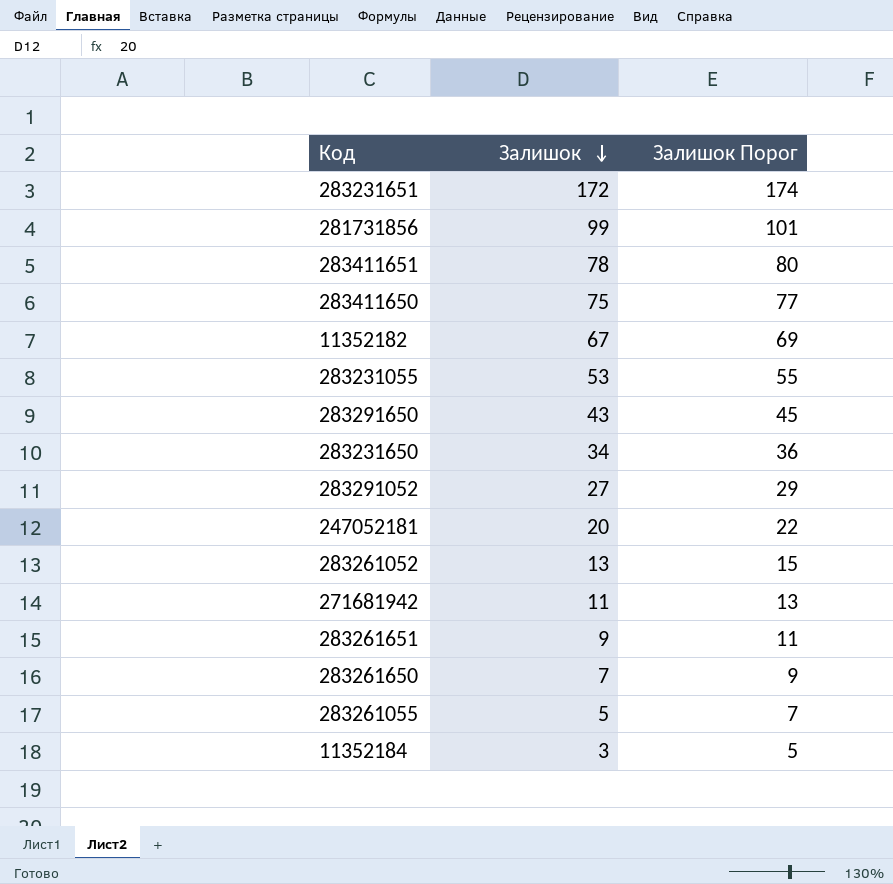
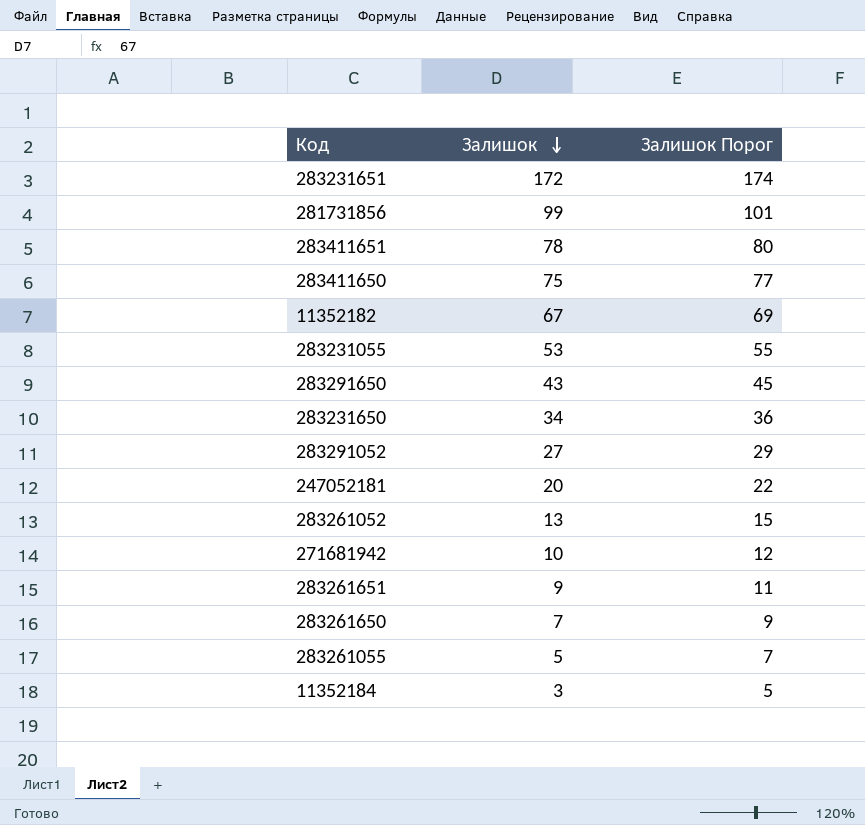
271681942 | Залишок: 11 -> 10
271681942 | Залишок Порог: 13 -> 12

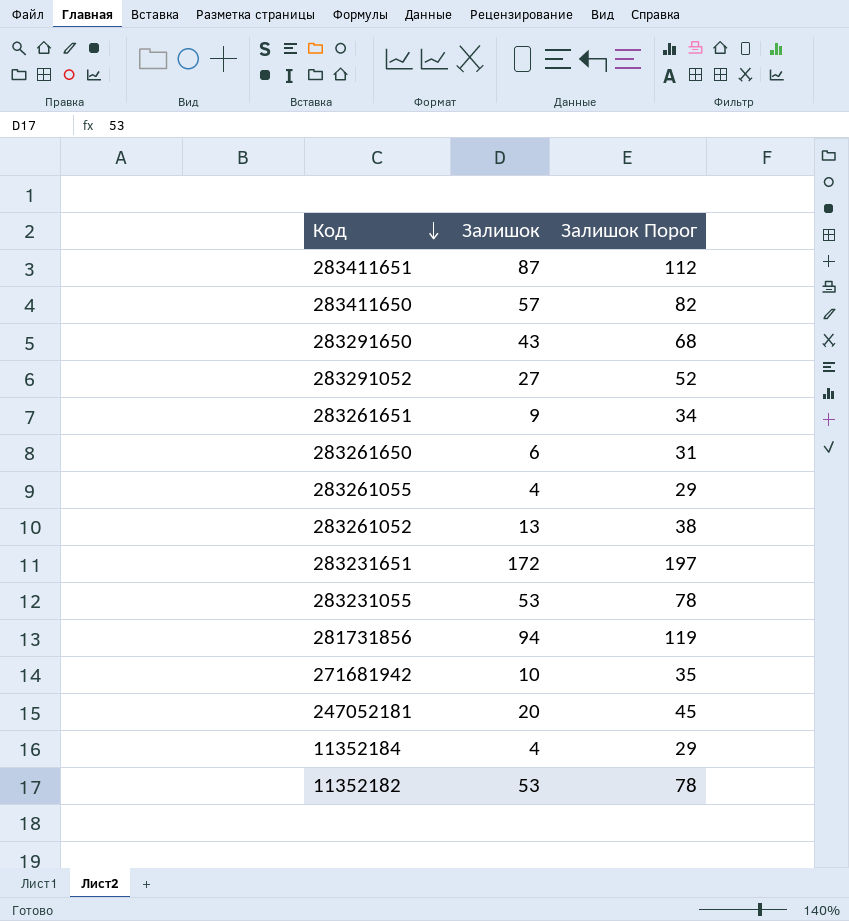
row order: Залишок descending -> Код descending
column Залишок Порог | formula: [Залишок] + 2 -> [Залишок] + 25
row 283231650: 34 | 36 -> none
283411651 | Залишок: 78 -> 87
283411650 | Залишок: 75 -> 57
283261650 | Залишок: 7 -> 6
283261055 | Залишок: 5 -> 4
281731856 | Залишок: 99 -> 94
11352184 | Залишок: 3 -> 4
11352182 | Залишок: 67 -> 53

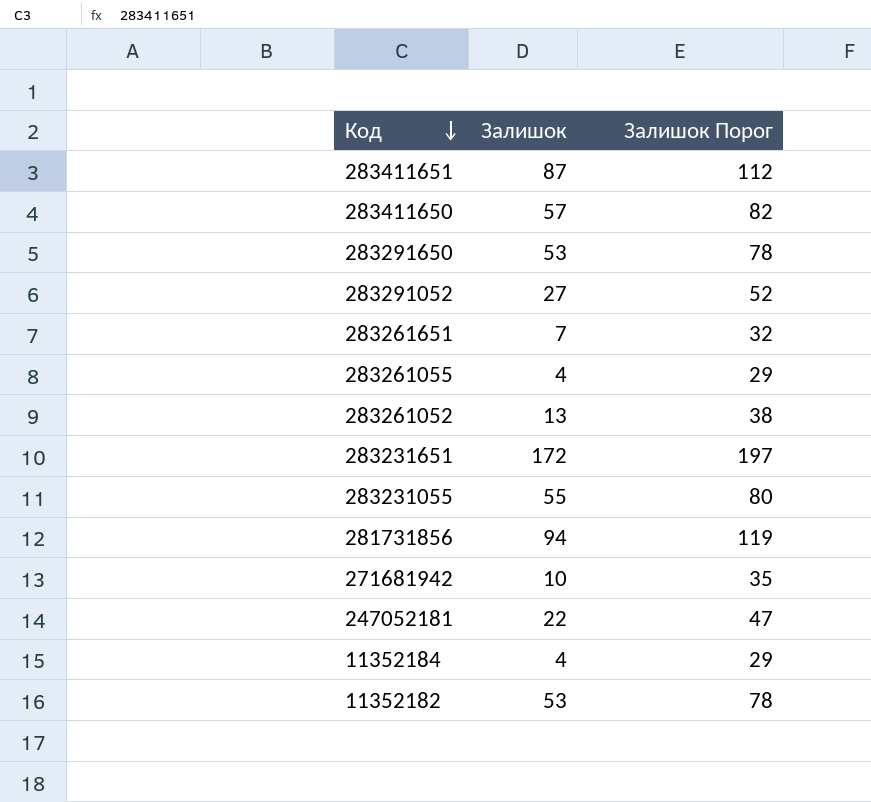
row 283261650: 6 | 31 -> none
283291650 | Залишок: 43 -> 53
283291650 | Залишок Порог: 68 -> 78
283261651 | Залишок: 9 -> 7
283261651 | Залишок Порог: 34 -> 32
283231055 | Залишок: 53 -> 55
283231055 | Залишок Порог: 78 -> 80
247052181 | Залишок: 20 -> 22
247052181 | Залишок Порог: 45 -> 47

